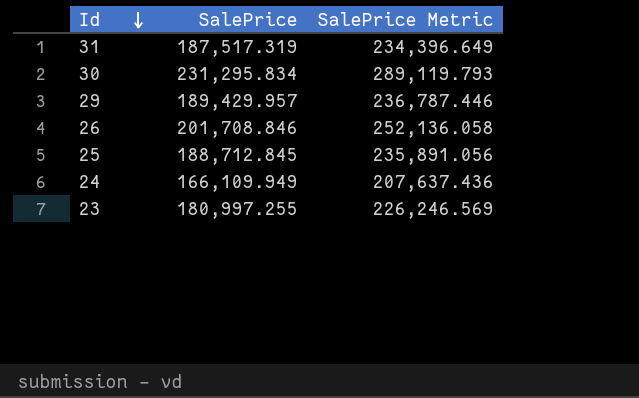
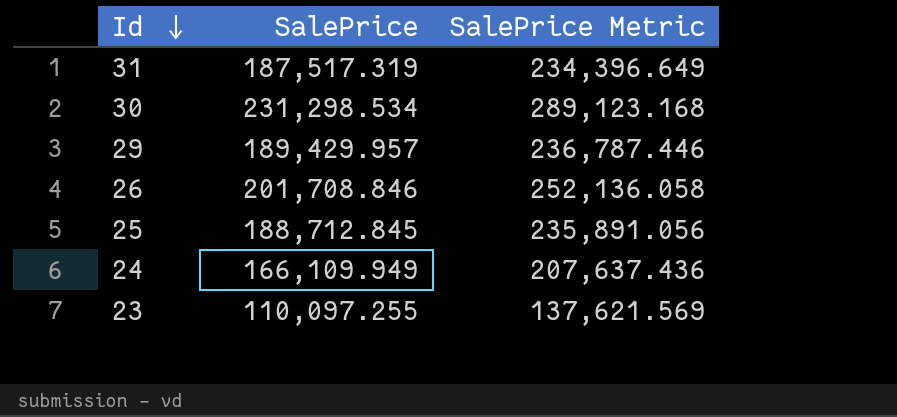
30 | SalePrice: 231,295.834 -> 231,298.534
30 | SalePrice Metric: 289,119.793 -> 289,123.168
23 | SalePrice: 180,997.255 -> 110,097.255
23 | SalePrice Metric: 226,246.569 -> 137,621.569

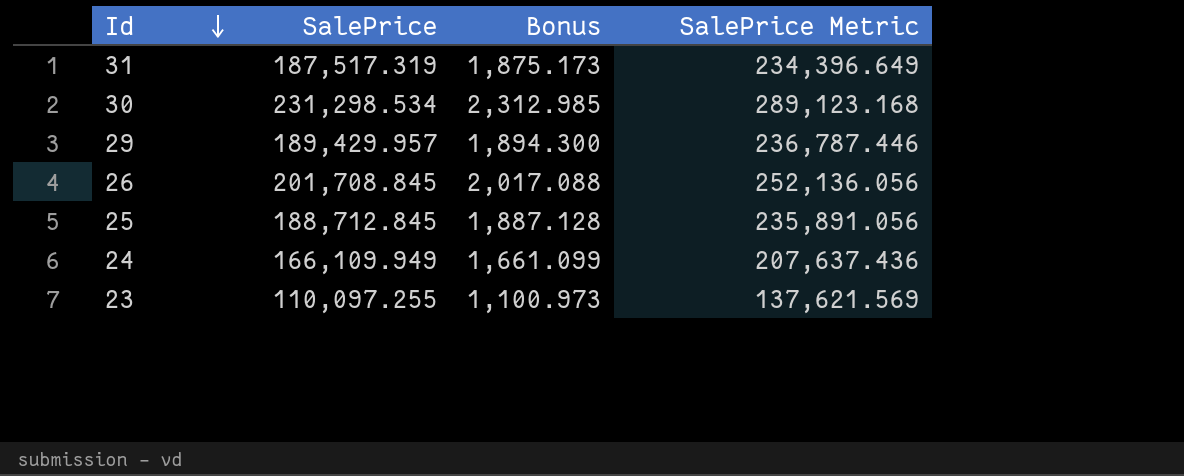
column Bonus | formula: none -> [SalePrice] * 0.01
26 | SalePrice: 201,708.846 -> 201,708.845
26 | SalePrice Metric: 252,136.058 -> 252,136.056

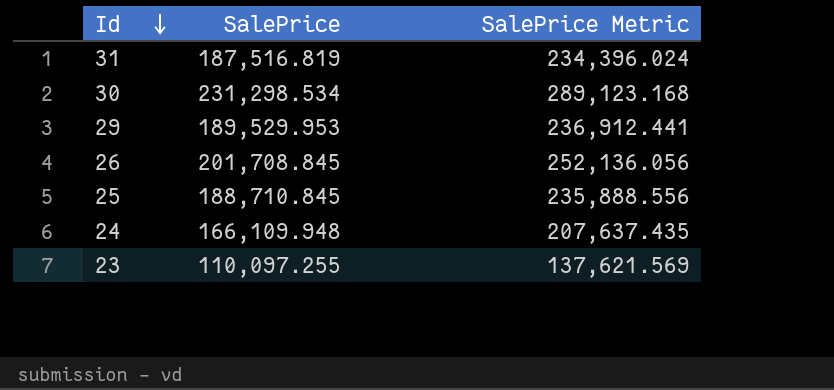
column Bonus | formula: [SalePrice] * 0.01 -> none
31 | SalePrice: 187,517.319 -> 187,516.819
31 | SalePrice Metric: 234,396.649 -> 234,396.024
29 | SalePrice: 189,429.957 -> 189,529.953
29 | SalePrice Metric: 236,787.446 -> 236,912.441
25 | SalePrice: 188,712.845 -> 188,710.845
25 | SalePrice Metric: 235,891.056 -> 235,888.556
24 | SalePrice: 166,109.949 -> 166,109.948
24 | SalePrice Metric: 207,637.436 -> 207,637.435

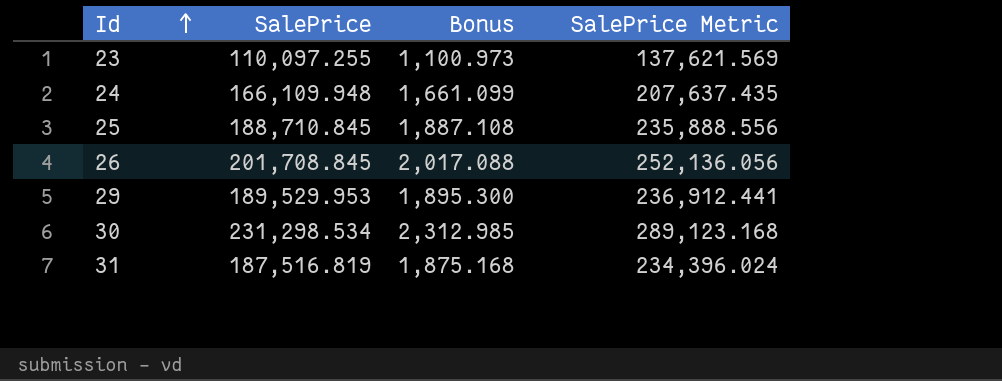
row order: Id descending -> Id ascending
column Bonus | formula: none -> [SalePrice] * 0.01

